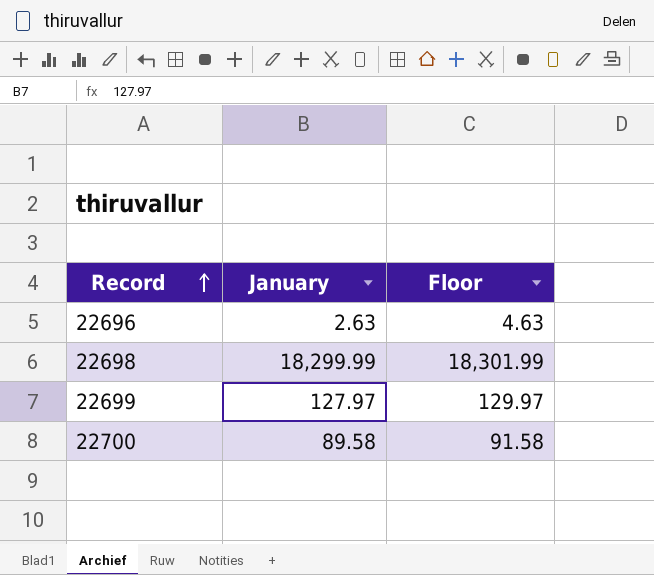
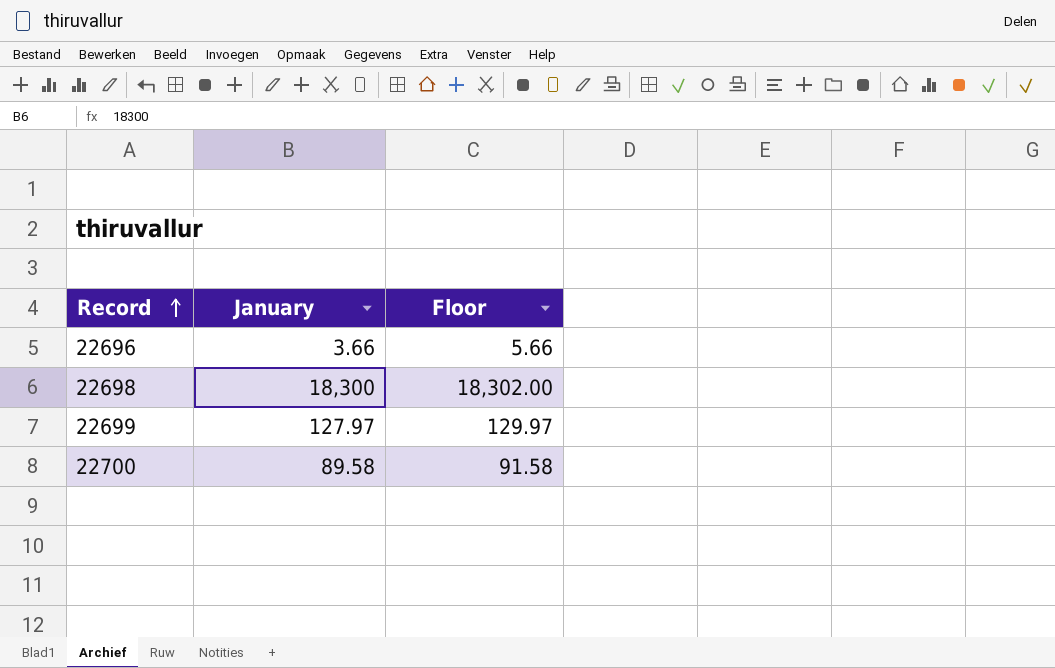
22696 | January: 2.63 -> 3.66
22696 | Floor: 4.63 -> 5.66
22698 | January: 18,299.99 -> 18,300
22698 | Floor: 18,301.99 -> 18,302.00

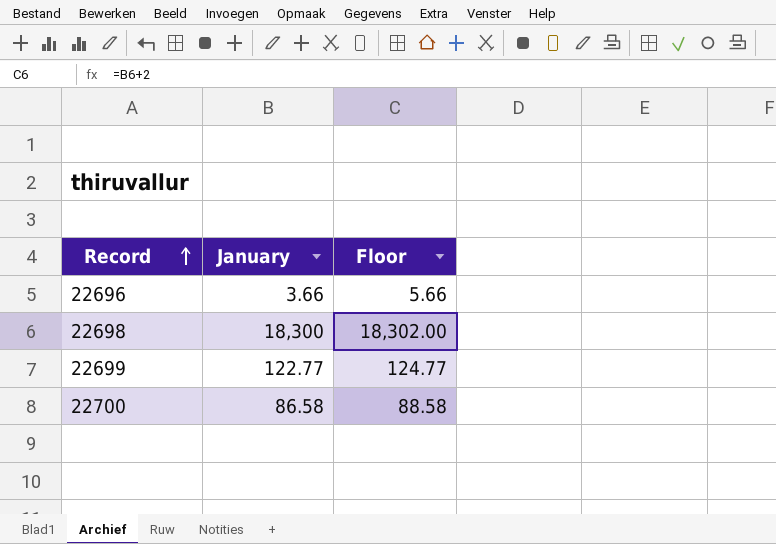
22699 | January: 127.97 -> 122.77
22699 | Floor: 129.97 -> 124.77
22700 | January: 89.58 -> 86.58
22700 | Floor: 91.58 -> 88.58

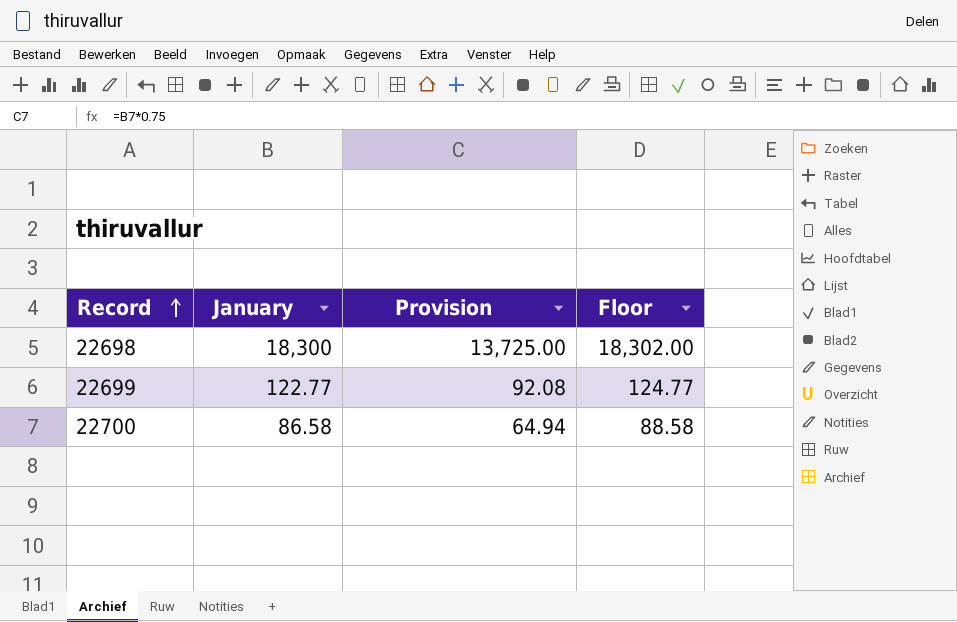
column Provision | formula: none -> [January] * 0.75
row 22696: 3.66 | 5.66 -> none

